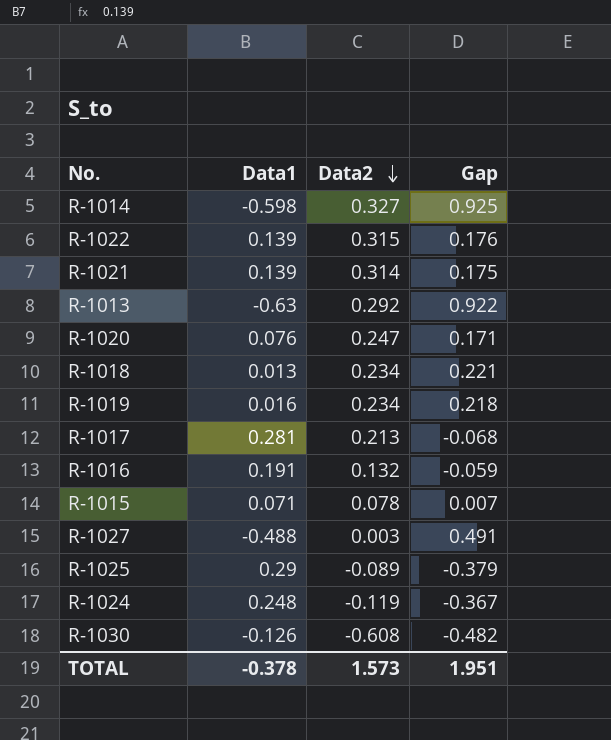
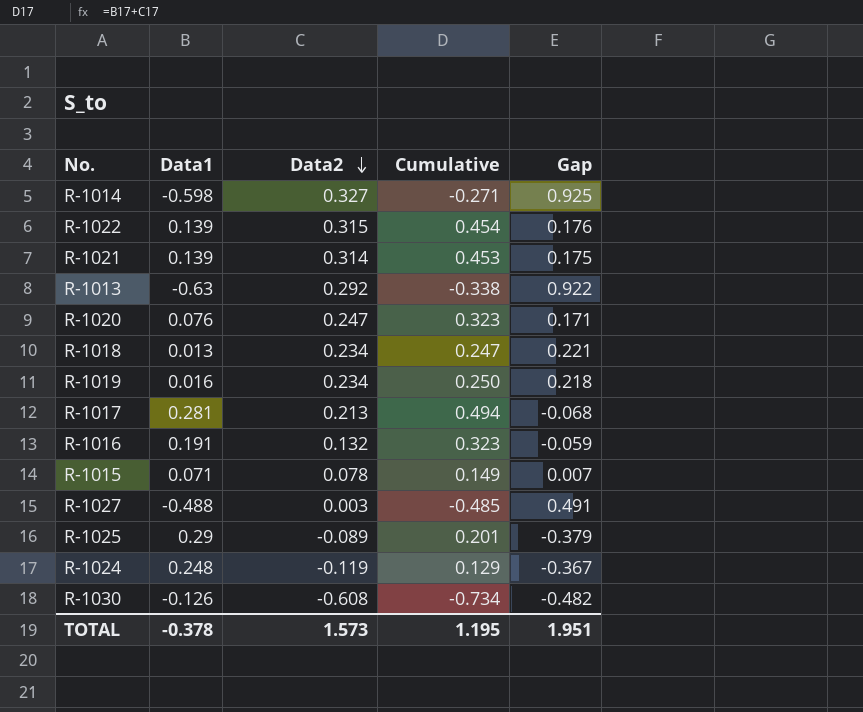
column Cumulative | formula: none -> [Data1] + [Data2]

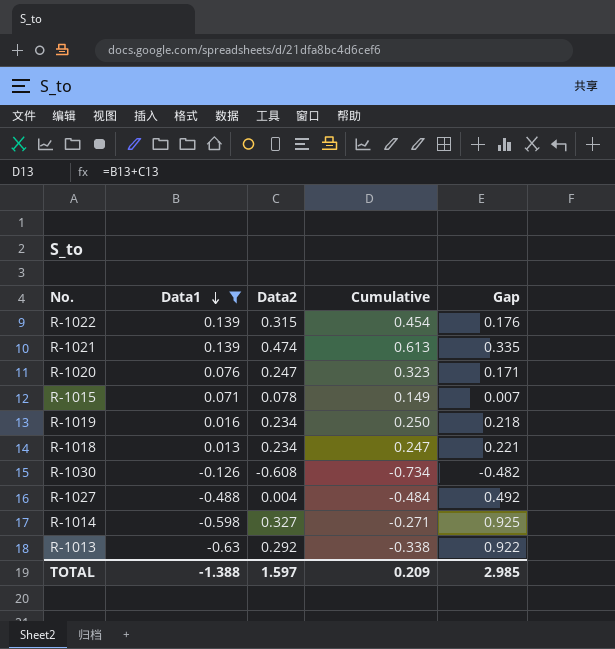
filter: none -> Data1 <= 0.139
row order: Data2 descending -> Data1 descending
R-1021 | Data2: 0.314 -> 0.474
R-1021 | Cumulative: 0.453 -> 0.613
R-1021 | Gap: 0.175 -> 0.335
R-1027 | Data2: 0.003 -> 0.004
R-1027 | Cumulative: -0.485 -> -0.484
R-1027 | Gap: 0.491 -> 0.492
TOTAL | Data1: -0.378 -> -1.388
TOTAL | Data2: 1.573 -> 1.597
TOTAL | Cumulative: 1.195 -> 0.209
TOTAL | Gap: 1.951 -> 2.985

